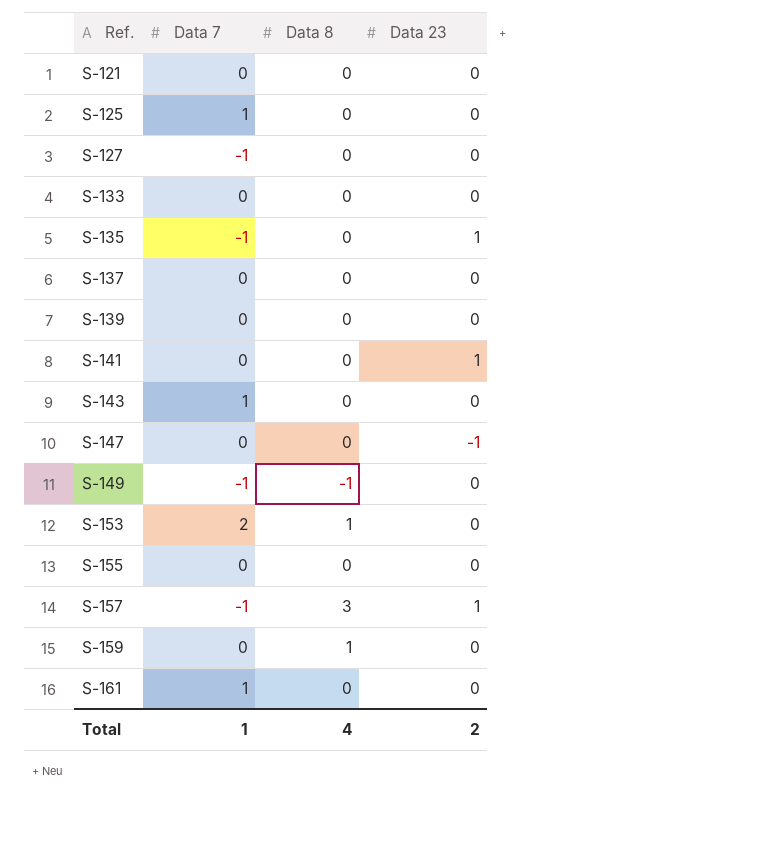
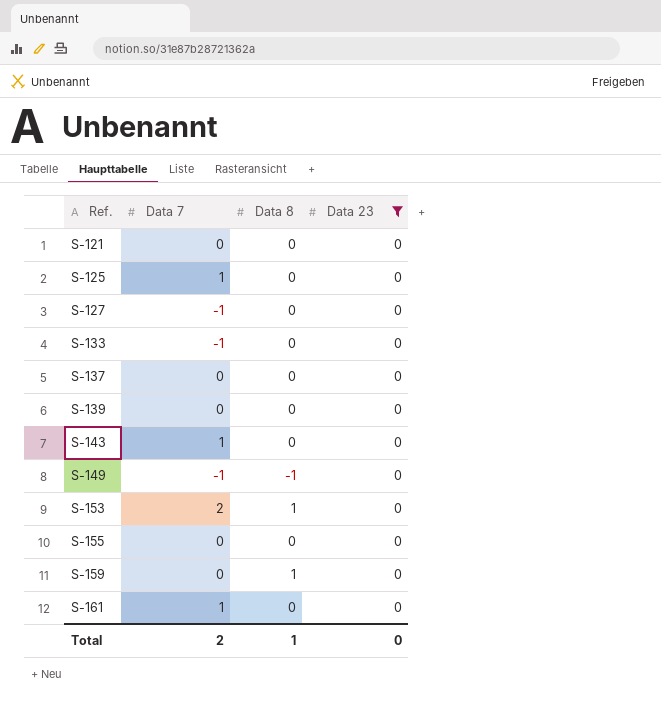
filter: none -> Data 23 = 0
S-133 | Data 7: 0 -> -1
Total | Data 7: 1 -> 2
Total | Data 8: 4 -> 1
Total | Data 23: 2 -> 0

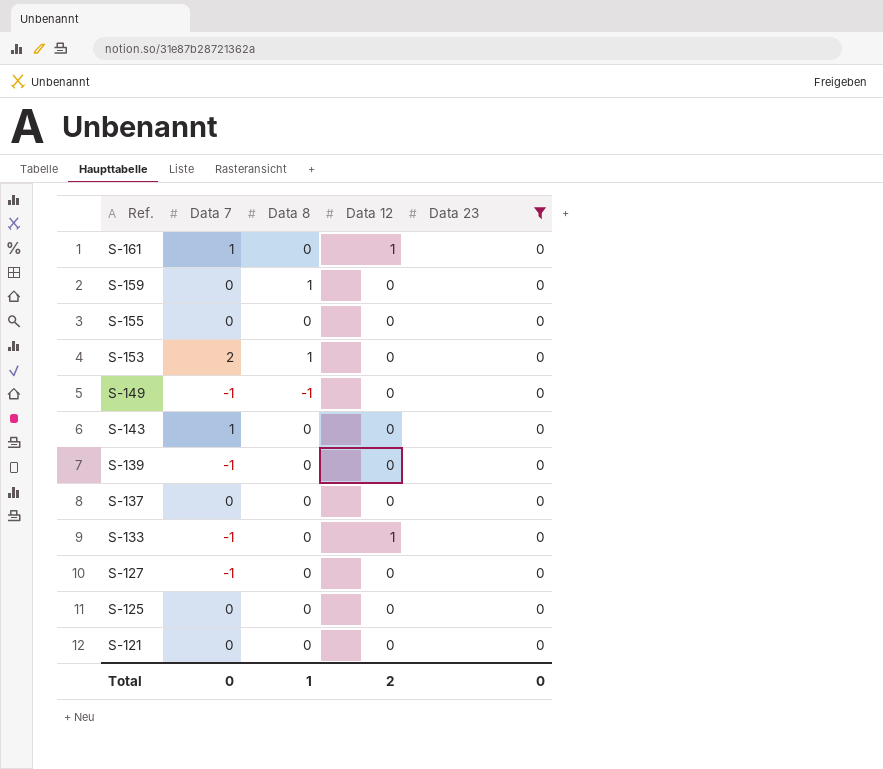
row order: Ref. ascending -> Ref. descending
column Data 12 | position: none -> 4
S-139 | Data 7: 0 -> -1
S-125 | Data 7: 1 -> 0
Total | Data 7: 2 -> 0

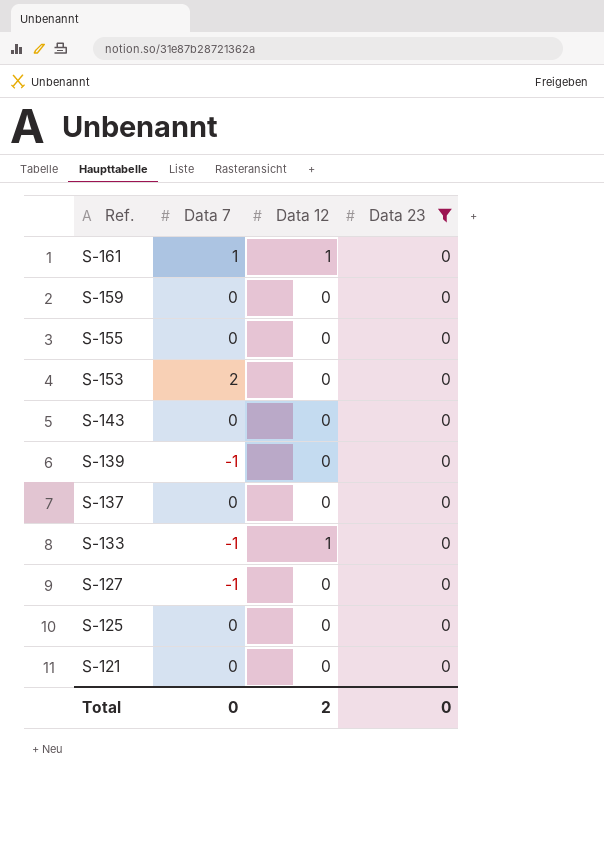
column Data 8 | position: 3 -> none
row S-149: -1 | -1 | 0 | 0 -> none
S-143 | Data 7: 1 -> 0

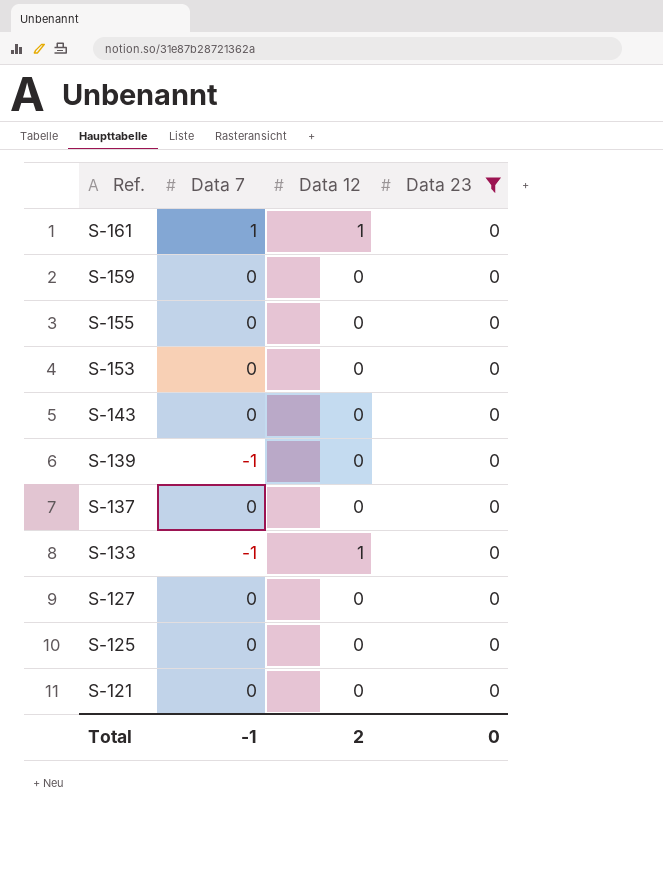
S-153 | Data 7: 2 -> 0
S-127 | Data 7: -1 -> 0
Total | Data 7: 0 -> -1

